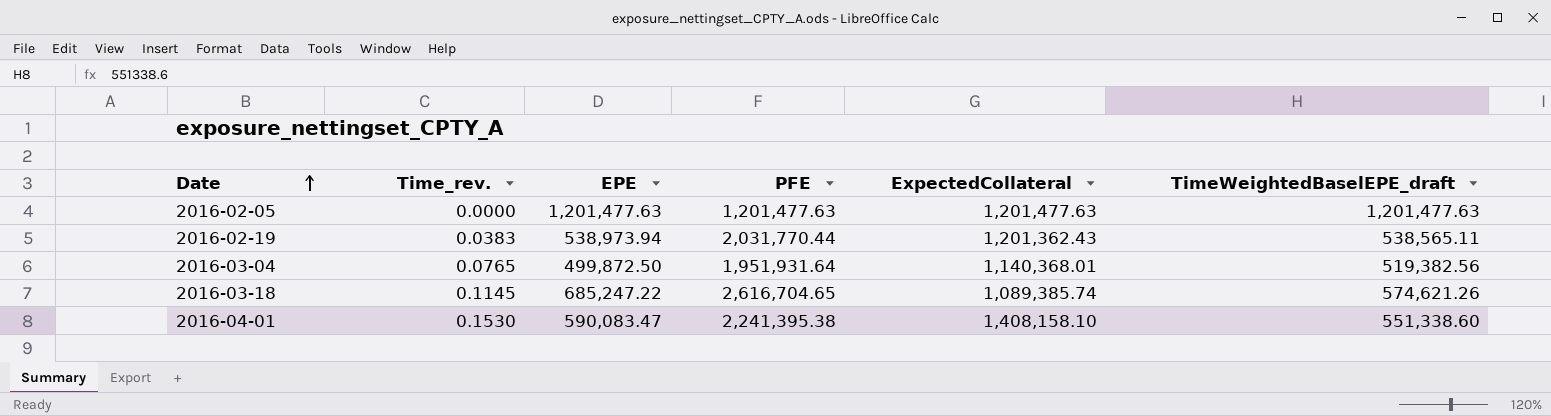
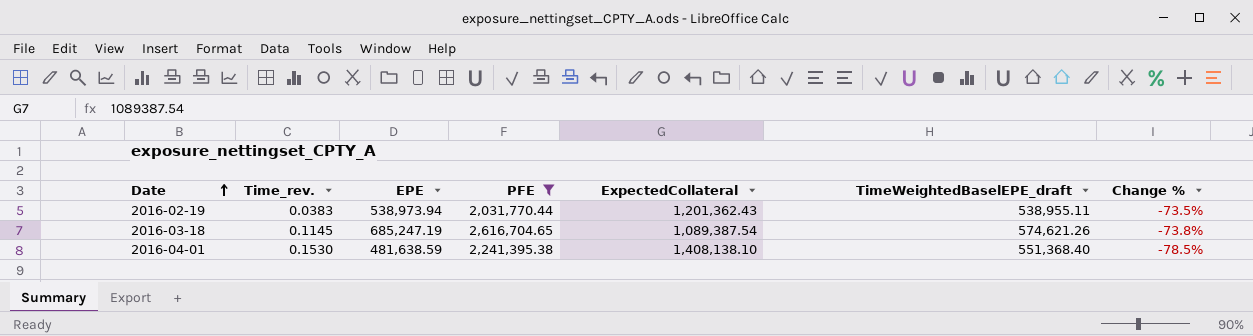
filter: none -> PFE >= 2,031,770.44
column Change % | formula: none -> ([EPE] - [PFE]) / [PFE]
2016-02-19 | TimeWeightedBaselEPE_draft: 538,565.11 -> 538,955.11
2016-03-18 | EPE: 685,247.22 -> 685,247.19
2016-03-18 | ExpectedCollateral: 1,089,385.74 -> 1,089,387.54
2016-04-01 | EPE: 590,083.47 -> 481,638.59
2016-04-01 | ExpectedCollateral: 1,408,158.10 -> 1,408,138.10
2016-04-01 | TimeWeightedBaselEPE_draft: 551,338.60 -> 551,368.40

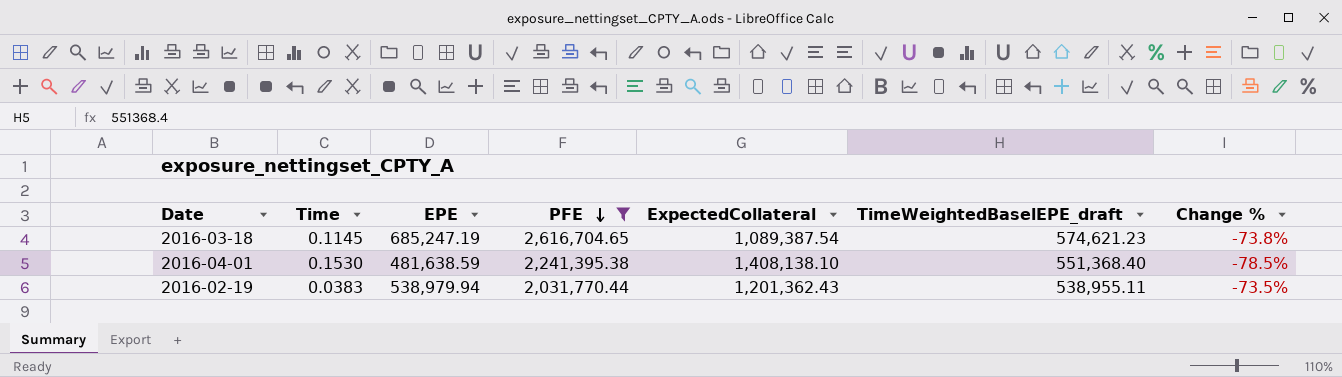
row order: Date ascending -> PFE descending
column name: Time_rev. -> Time
2016-03-18 | TimeWeightedBaselEPE_draft: 574,621.26 -> 574,621.23
2016-02-19 | EPE: 538,973.94 -> 538,979.94

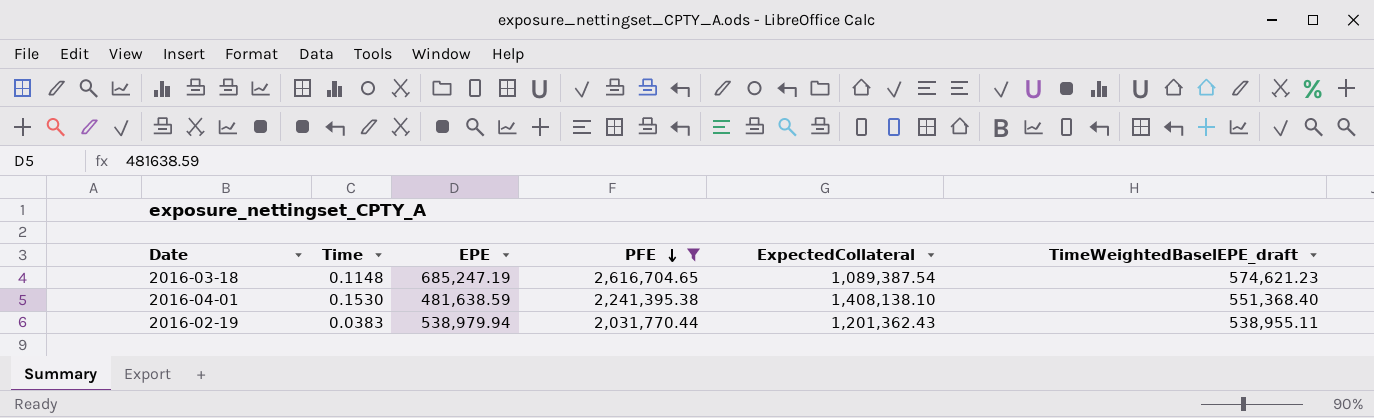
column Change % | formula: ([EPE] - [PFE]) / [PFE] -> none
2016-03-18 | Time: 0.1145 -> 0.1148

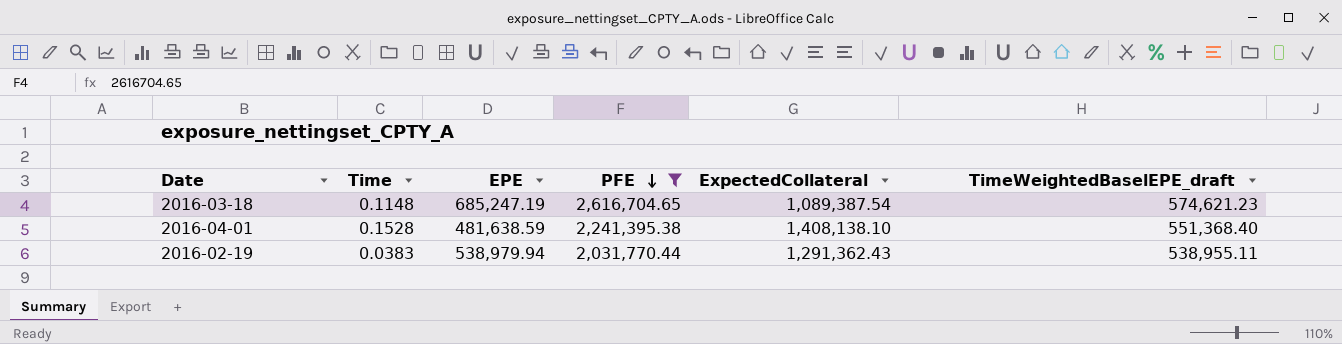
2016-04-01 | Time: 0.1530 -> 0.1528
2016-02-19 | ExpectedCollateral: 1,201,362.43 -> 1,291,362.43

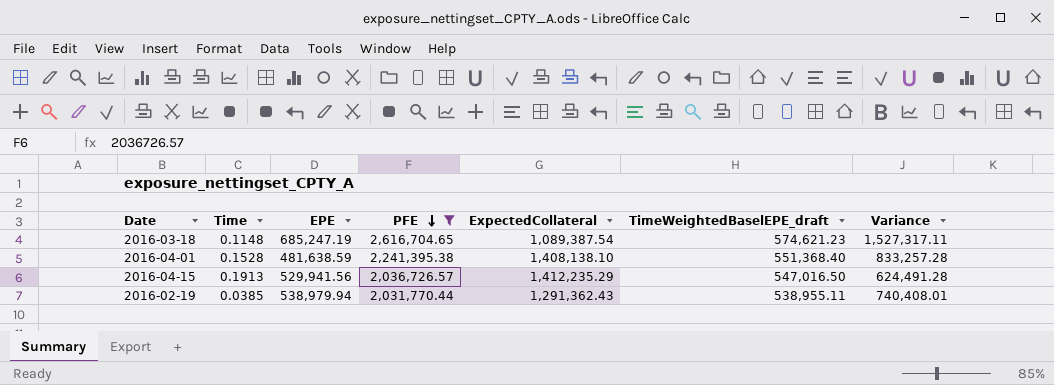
column Variance | formula: none -> [PFE] - [ExpectedCollateral]
row 2016-04-15: none -> 0.1913 | 529,941.56 | 2,036,726.57 | 1,412,235.29 | 547,016.50 | 624,491.28
2016-02-19 | Time: 0.0383 -> 0.0385

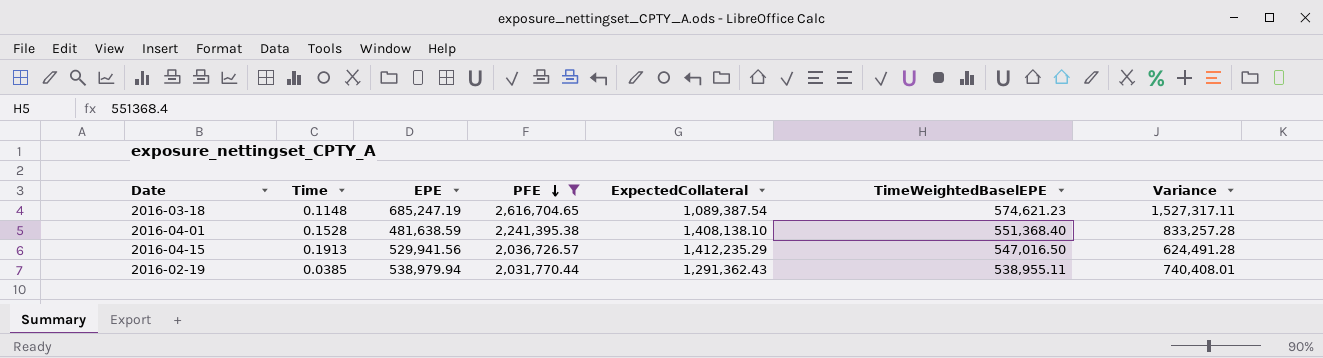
column name: TimeWeightedBaselEPE_draft -> TimeWeightedBaselEPE

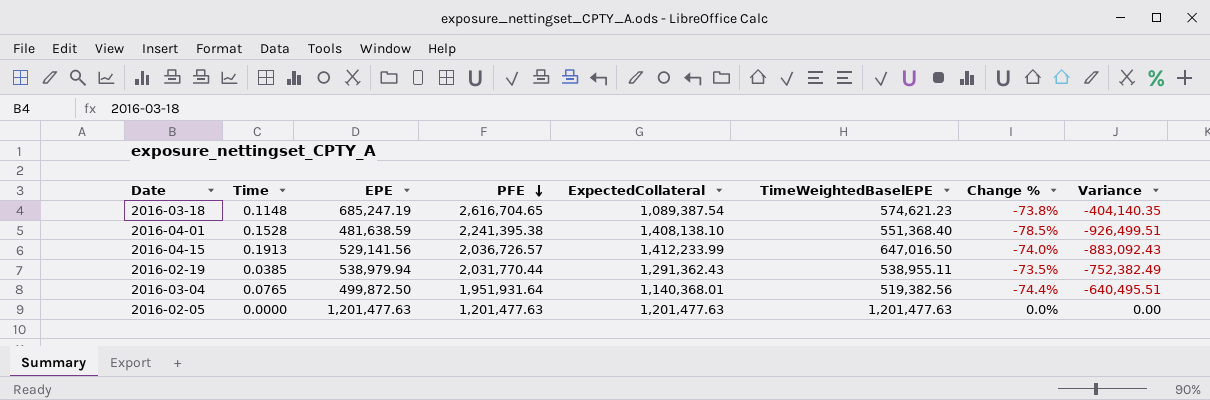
filter: PFE >= 2,031,770.44 -> none
column Change % | formula: none -> ([EPE] - [PFE]) / [PFE]
column Variance | formula: [PFE] - [ExpectedCollateral] -> [EPE] - [ExpectedCollateral]
2016-04-15 | EPE: 529,941.56 -> 529,141.56
2016-04-15 | ExpectedCollateral: 1,412,235.29 -> 1,412,233.99
2016-04-15 | TimeWeightedBaselEPE: 547,016.50 -> 647,016.50

